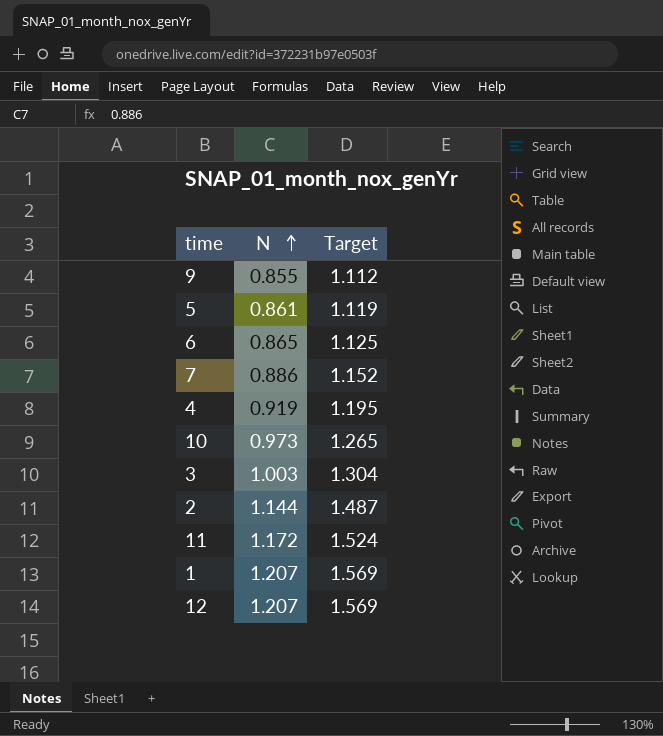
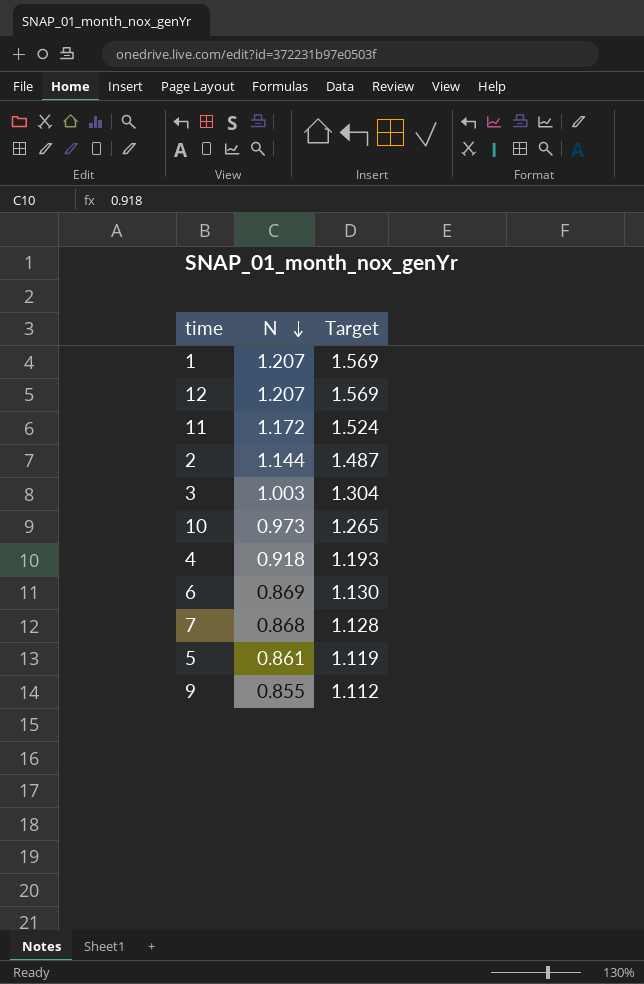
row order: N ascending -> N descending
4 | N: 0.919 -> 0.918
4 | Target: 1.195 -> 1.193
6 | N: 0.865 -> 0.869
6 | Target: 1.125 -> 1.130
7 | N: 0.886 -> 0.868
7 | Target: 1.152 -> 1.128

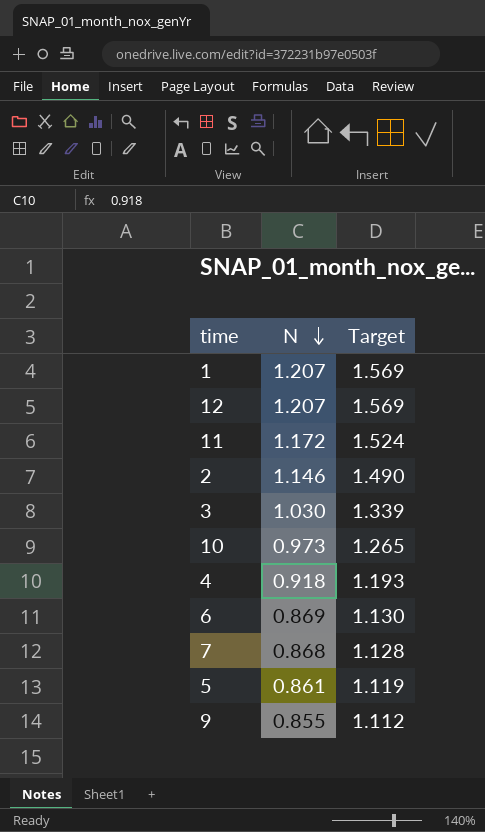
2 | N: 1.144 -> 1.146
2 | Target: 1.487 -> 1.490
3 | N: 1.003 -> 1.030
3 | Target: 1.304 -> 1.339

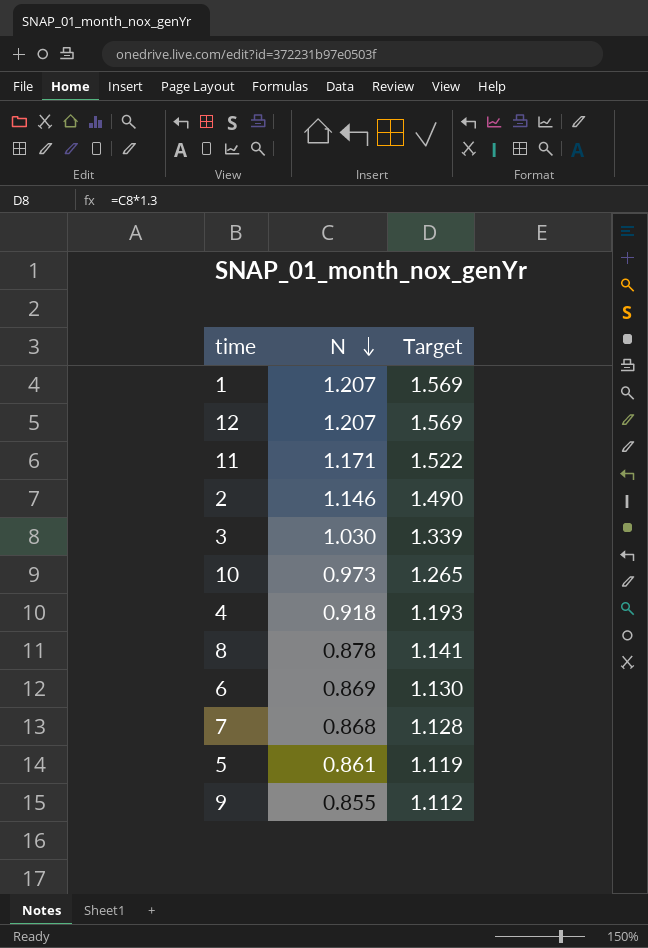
11 | N: 1.172 -> 1.171
11 | Target: 1.524 -> 1.522
row 8: none -> 0.878 | 1.141

